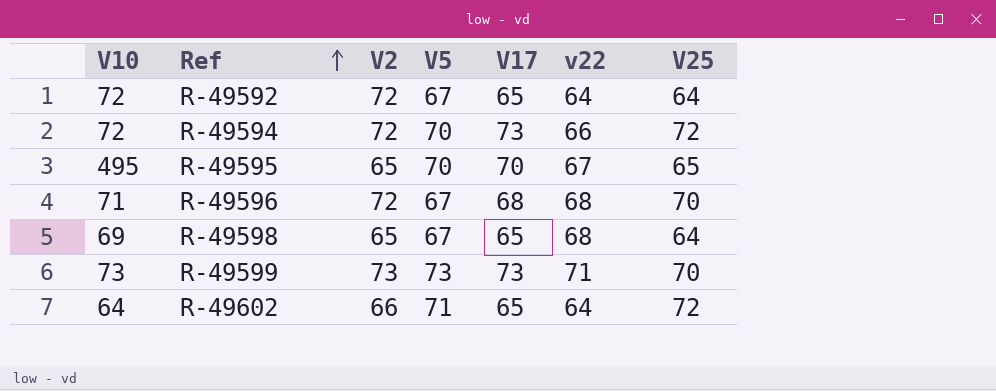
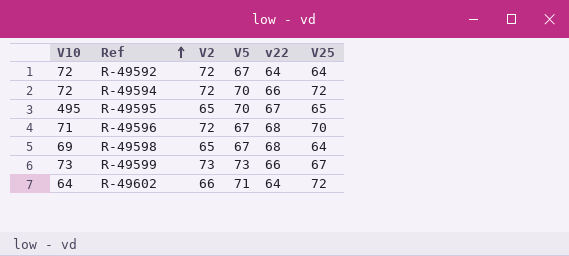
column V17 | position: 5 -> none
R-49599 | v22: 71 -> 66
R-49599 | V25: 70 -> 67

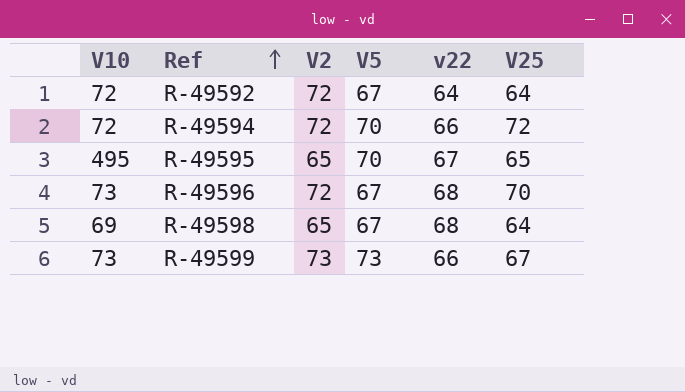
row R-49602: 64 | 66 | 71 | 64 | 72 -> none
R-49596 | V10: 71 -> 73

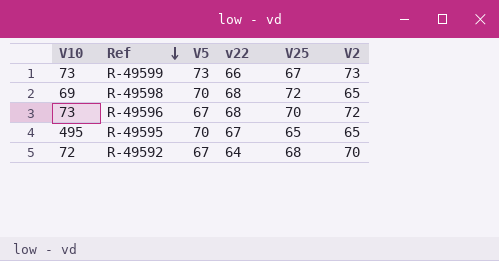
row order: Ref ascending -> Ref descending
column V2 | position: 3 -> 6
row R-49594: 72 | 72 | 70 | 66 | 72 -> none
R-49598 | V5: 67 -> 70
R-49598 | V25: 64 -> 72
R-49592 | V25: 64 -> 68
R-49592 | V2: 72 -> 70

